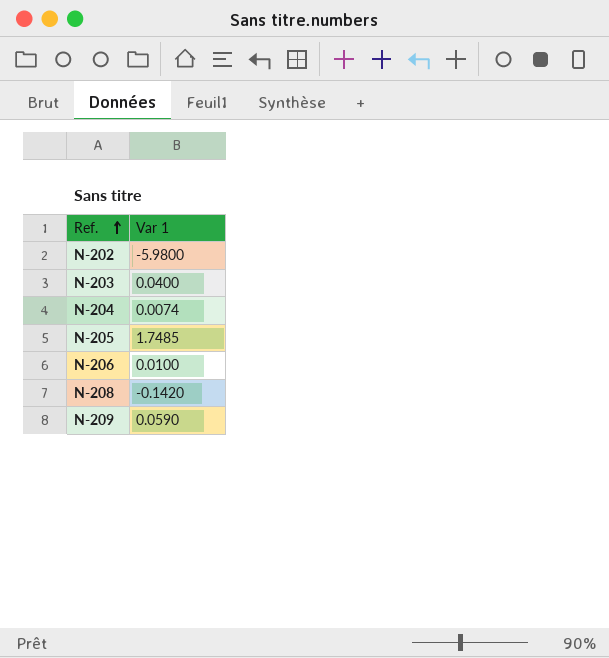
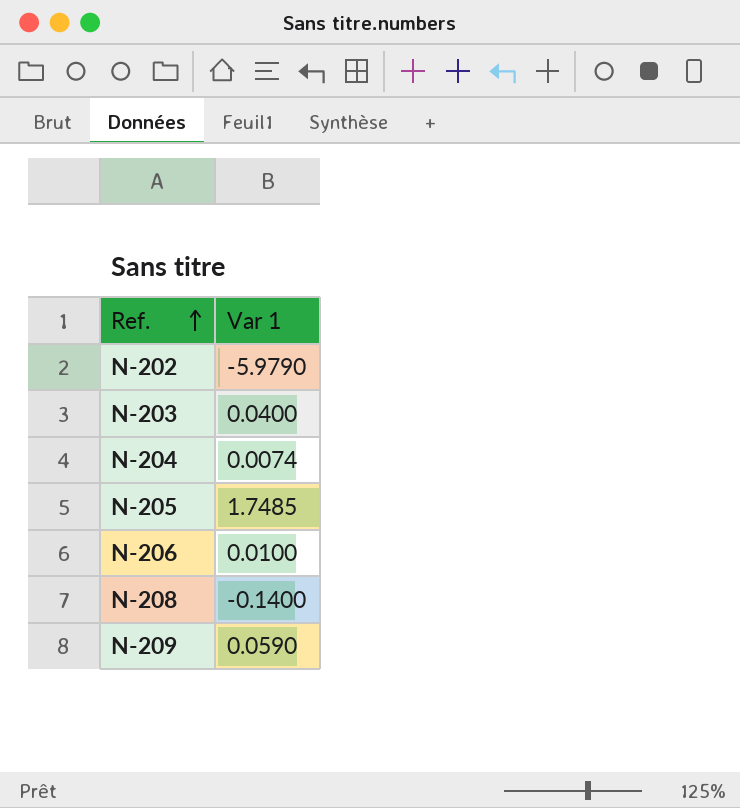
N-202 | Var 1: -5.9800 -> -5.9790
N-208 | Var 1: -0.1420 -> -0.1400

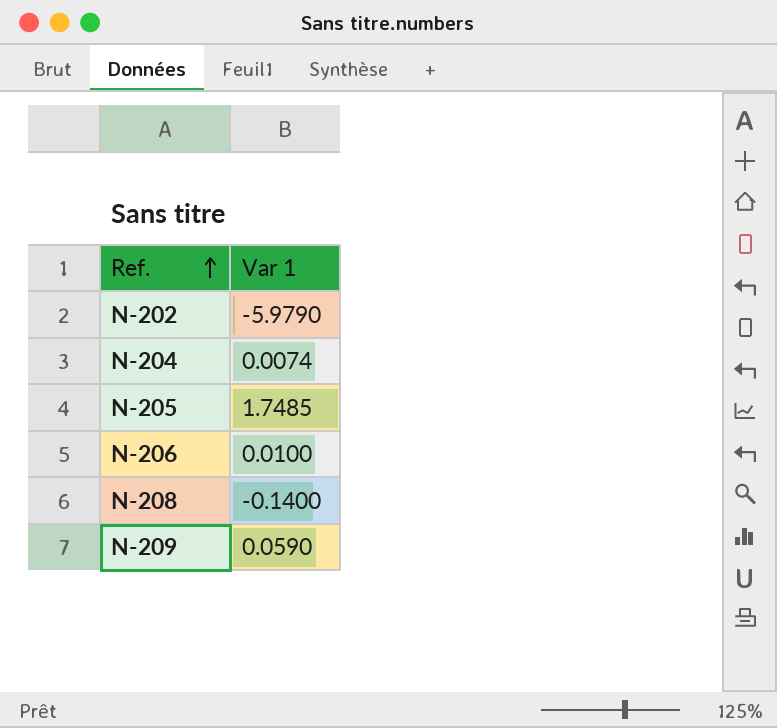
row N-203: 0.0400 -> none

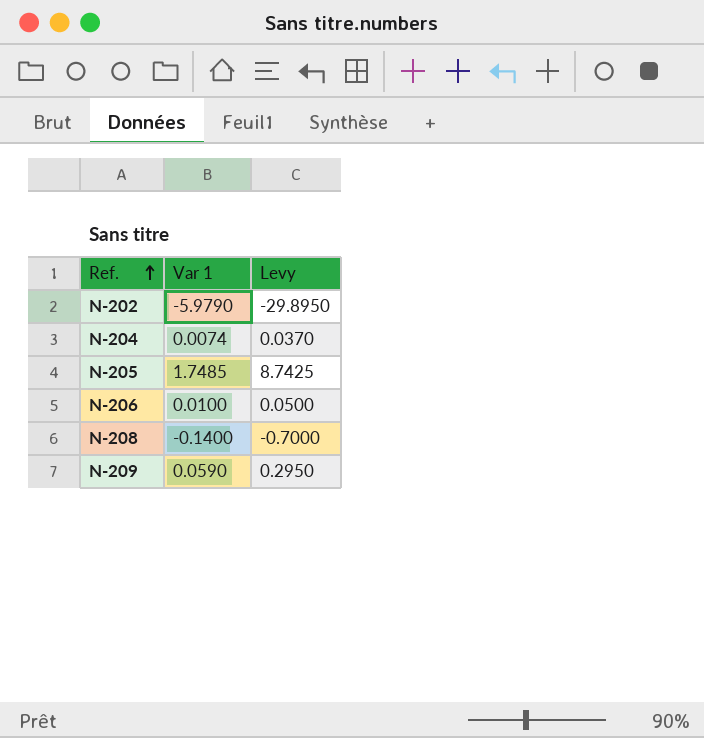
column Levy | formula: none -> [Var 1] * 5

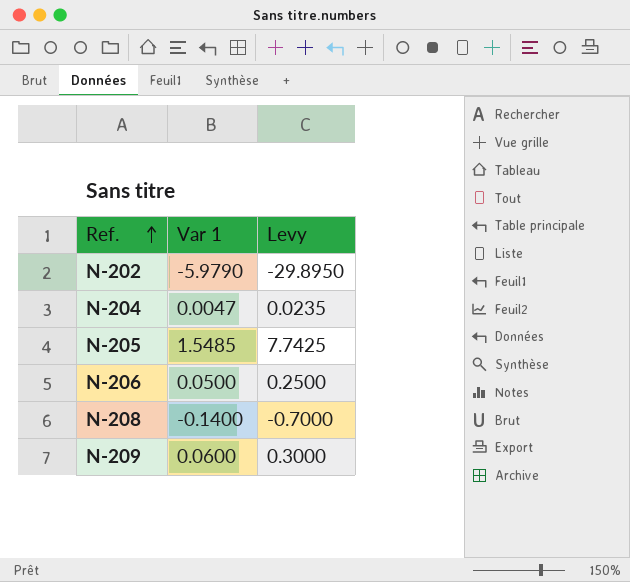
N-204 | Var 1: 0.0074 -> 0.0047
N-204 | Levy: 0.0370 -> 0.0235
N-205 | Var 1: 1.7485 -> 1.5485
N-205 | Levy: 8.7425 -> 7.7425
N-206 | Var 1: 0.0100 -> 0.0500
N-206 | Levy: 0.0500 -> 0.2500
N-209 | Var 1: 0.0590 -> 0.0600
N-209 | Levy: 0.2950 -> 0.3000

